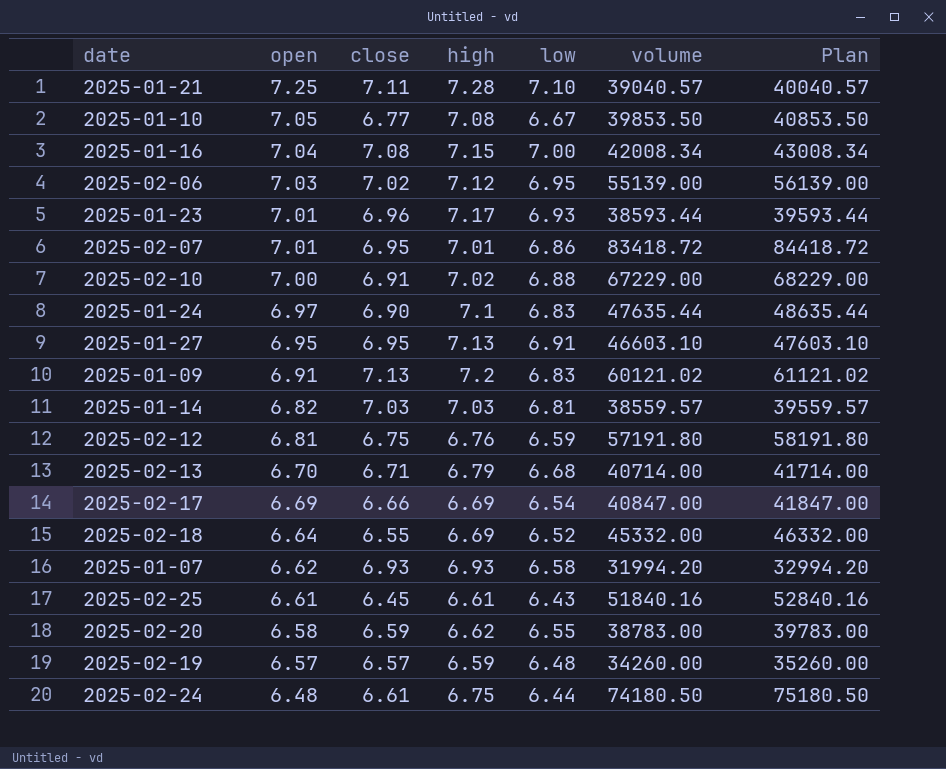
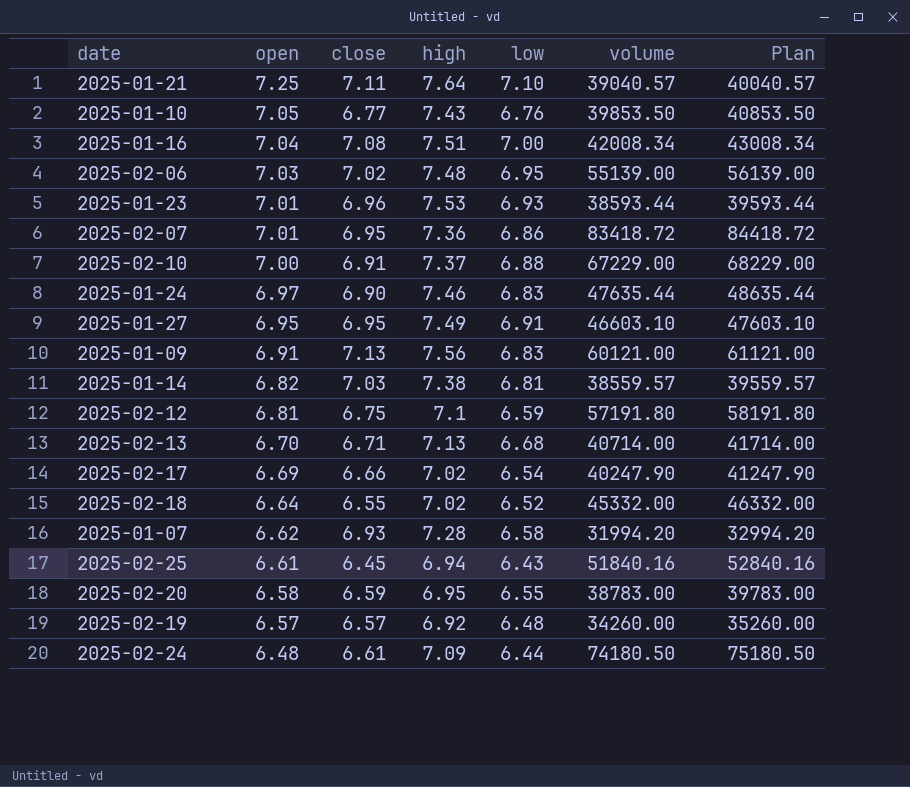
2025-01-21 | high: 7.28 -> 7.64
2025-01-10 | high: 7.08 -> 7.43
2025-01-10 | low: 6.67 -> 6.76
2025-01-16 | high: 7.15 -> 7.51
2025-02-06 | high: 7.12 -> 7.48
2025-01-23 | high: 7.17 -> 7.53
2025-02-07 | high: 7.01 -> 7.36
2025-02-10 | high: 7.02 -> 7.37
2025-01-24 | high: 7.1 -> 7.46
2025-01-27 | high: 7.13 -> 7.49
2025-01-09 | high: 7.2 -> 7.56
2025-01-09 | volume: 60121.02 -> 60121.00
2025-01-09 | Plan: 61121.02 -> 61121.00
2025-01-14 | high: 7.03 -> 7.38
2025-02-12 | high: 6.76 -> 7.1
2025-02-13 | high: 6.79 -> 7.13
2025-02-17 | high: 6.69 -> 7.02
2025-02-17 | volume: 40847.00 -> 40247.90
2025-02-17 | Plan: 41847.00 -> 41247.90
2025-02-18 | high: 6.69 -> 7.02
2025-01-07 | high: 6.93 -> 7.28
2025-02-25 | high: 6.61 -> 6.94
2025-02-20 | high: 6.62 -> 6.95
2025-02-19 | high: 6.59 -> 6.92
2025-02-24 | high: 6.75 -> 7.09

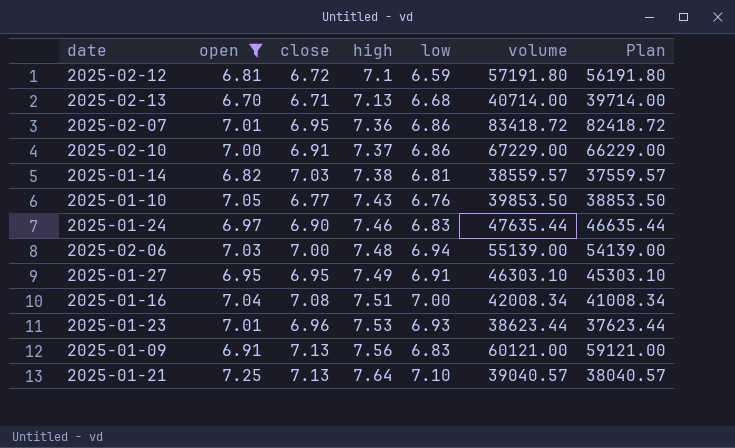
filter: none -> open >= 6.70
row order: open descending -> high ascending
column Plan | formula: [volume] + 1000 -> [volume] - 1000
2025-02-12 | close: 6.75 -> 6.72
2025-02-10 | low: 6.88 -> 6.86
2025-02-06 | close: 7.02 -> 7.00
2025-02-06 | low: 6.95 -> 6.94
2025-01-27 | volume: 46603.10 -> 46303.10
2025-01-23 | volume: 38593.44 -> 38623.44
2025-01-21 | close: 7.11 -> 7.13

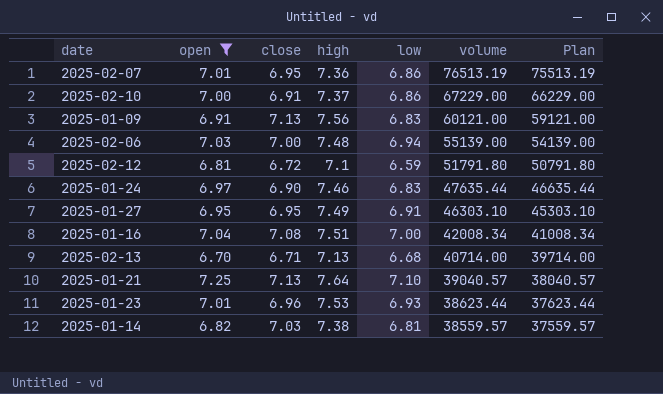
row order: high ascending -> volume descending
row 2025-01-10: 7.05 | 6.77 | 7.43 | 6.76 | 39853.50 | 38853.50 -> none
2025-02-07 | volume: 83418.72 -> 76513.19
2025-02-07 | Plan: 82418.72 -> 75513.19
2025-02-12 | volume: 57191.80 -> 51791.80
2025-02-12 | Plan: 56191.80 -> 50791.80

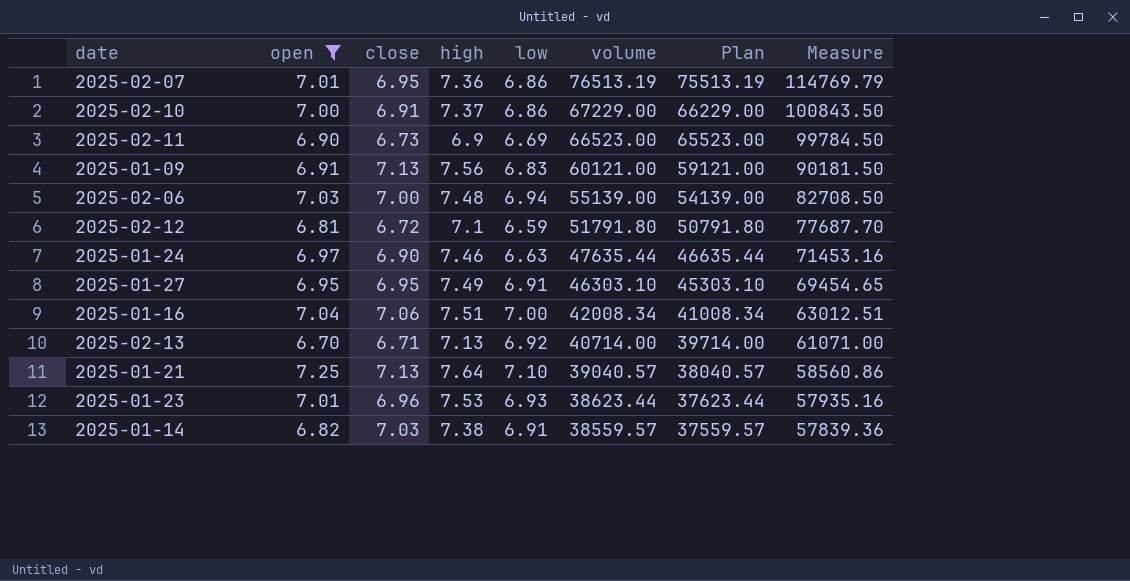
column Measure | formula: none -> [volume] * 1.5
row 2025-02-11: none -> 6.90 | 6.73 | 6.9 | 6.69 | 66523.00 | 65523.00 | 99784.50
2025-01-24 | low: 6.83 -> 6.63
2025-01-16 | close: 7.08 -> 7.06
2025-02-13 | low: 6.68 -> 6.92
2025-01-14 | low: 6.81 -> 6.91

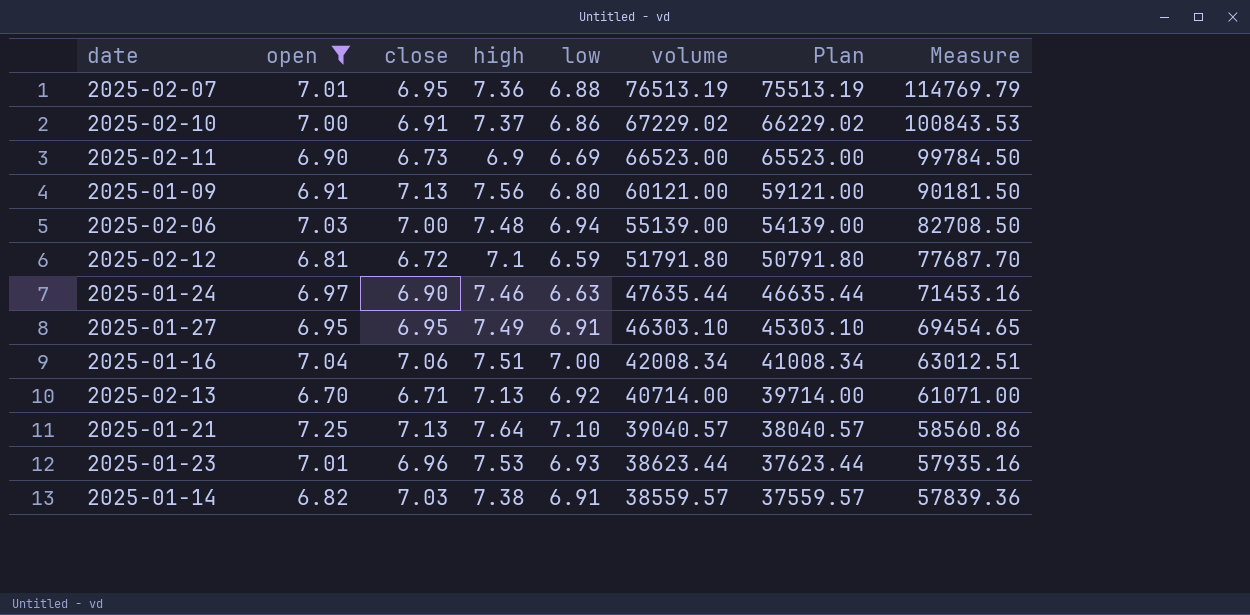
2025-02-07 | low: 6.86 -> 6.88
2025-02-10 | volume: 67229.00 -> 67229.02
2025-02-10 | Plan: 66229.00 -> 66229.02
2025-02-10 | Measure: 100843.50 -> 100843.53
2025-01-09 | low: 6.83 -> 6.80

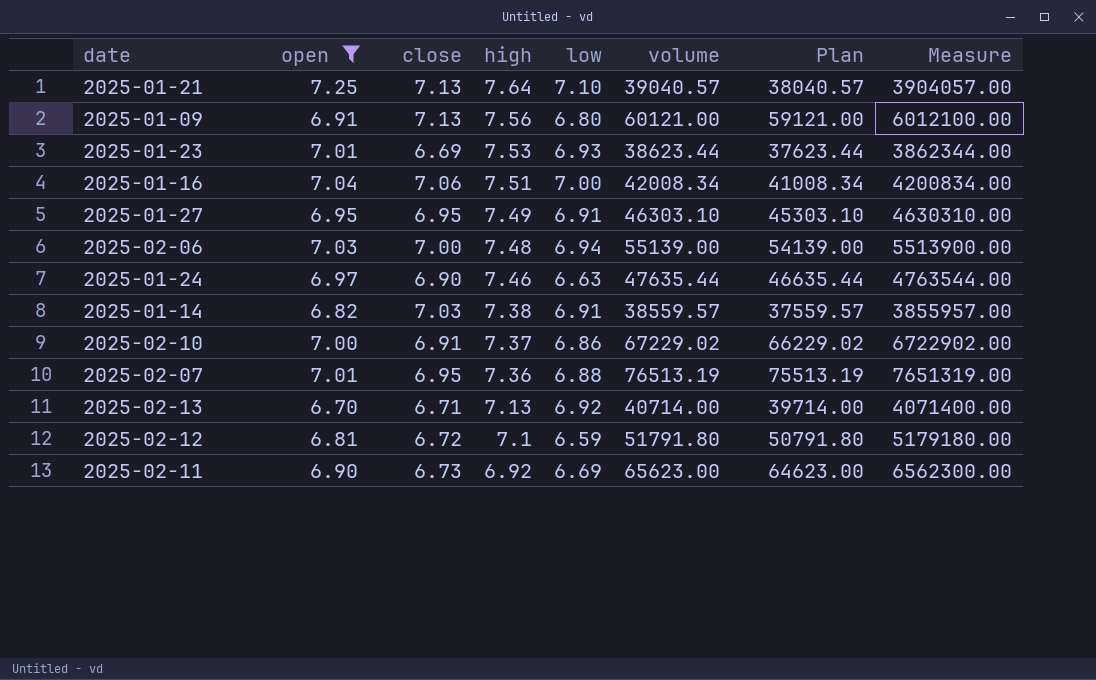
row order: volume descending -> high descending
column Measure | formula: [volume] * 1.5 -> [volume] * 100
2025-01-23 | close: 6.96 -> 6.69
2025-02-11 | high: 6.9 -> 6.92
2025-02-11 | volume: 66523.00 -> 65623.00
2025-02-11 | Plan: 65523.00 -> 64623.00

